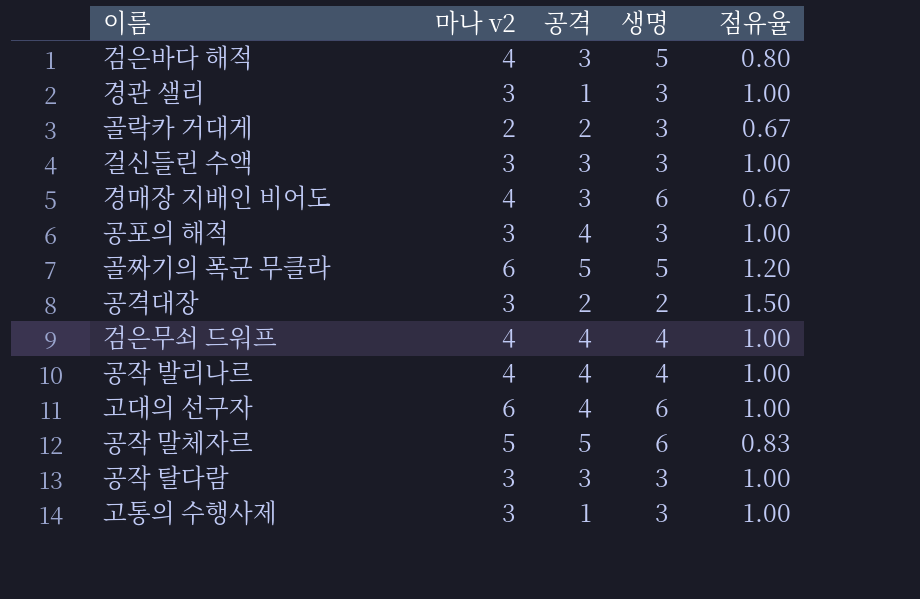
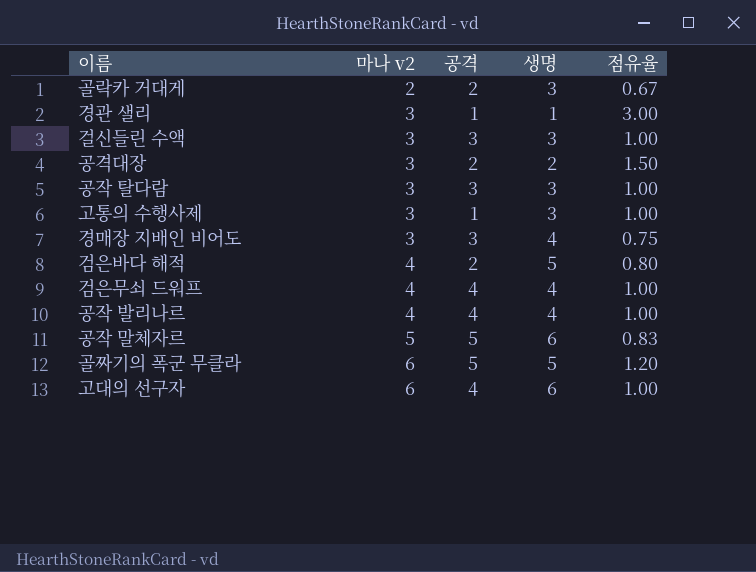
row order: none -> 마나 v2 ascending
row 공포의 해적: 3 | 4 | 3 | 1.00 -> none
경관 샐리 | 생명: 3 -> 1
경관 샐리 | 점유율: 1.00 -> 3.00
경매장 지배인 비어도 | 마나 v2: 4 -> 3
경매장 지배인 비어도 | 생명: 6 -> 4
경매장 지배인 비어도 | 점유율: 0.67 -> 0.75
검은바다 해적 | 공격: 3 -> 2

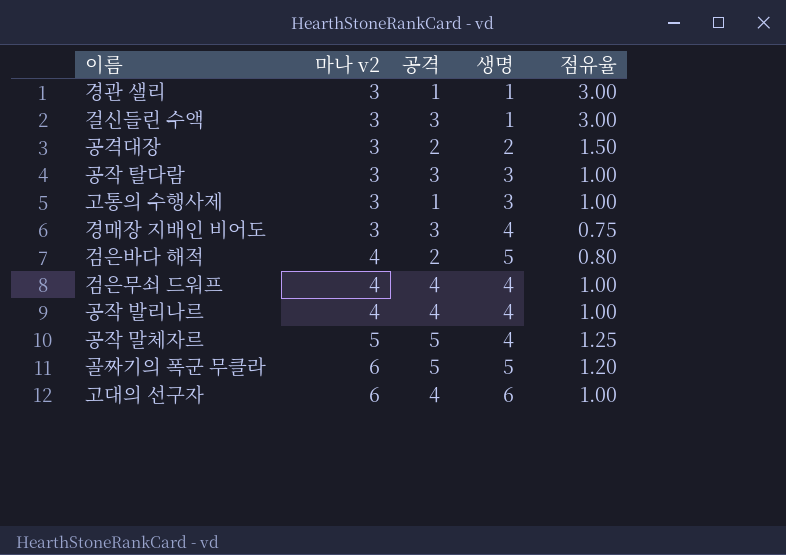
row 골락카 거대게: 2 | 2 | 3 | 0.67 -> none
걸신들린 수액 | 생명: 3 -> 1
걸신들린 수액 | 점유율: 1.00 -> 3.00
공작 말체자르 | 생명: 6 -> 4
공작 말체자르 | 점유율: 0.83 -> 1.25

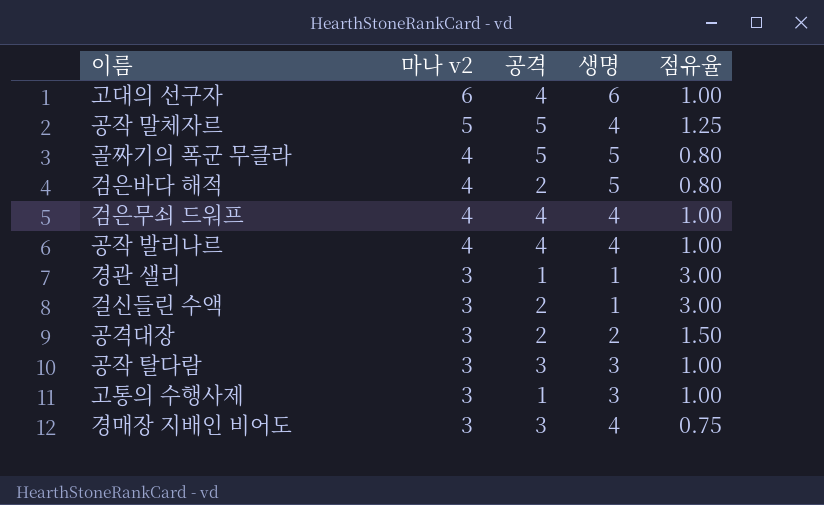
row order: 마나 v2 ascending -> 마나 v2 descending
골짜기의 폭군 무클라 | 마나 v2: 6 -> 4
골짜기의 폭군 무클라 | 점유율: 1.20 -> 0.80
걸신들린 수액 | 공격: 3 -> 2

